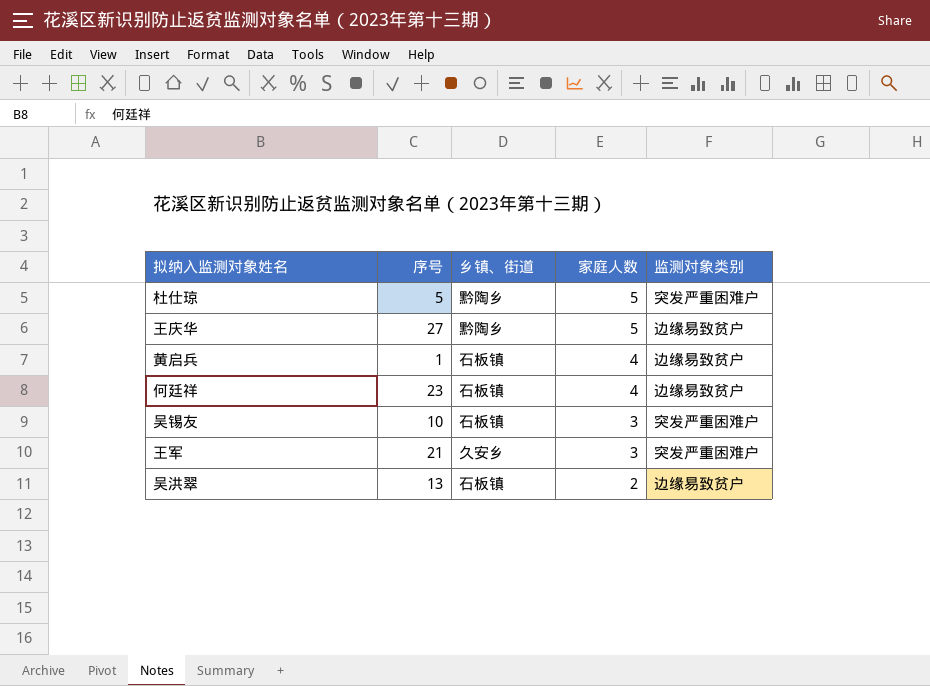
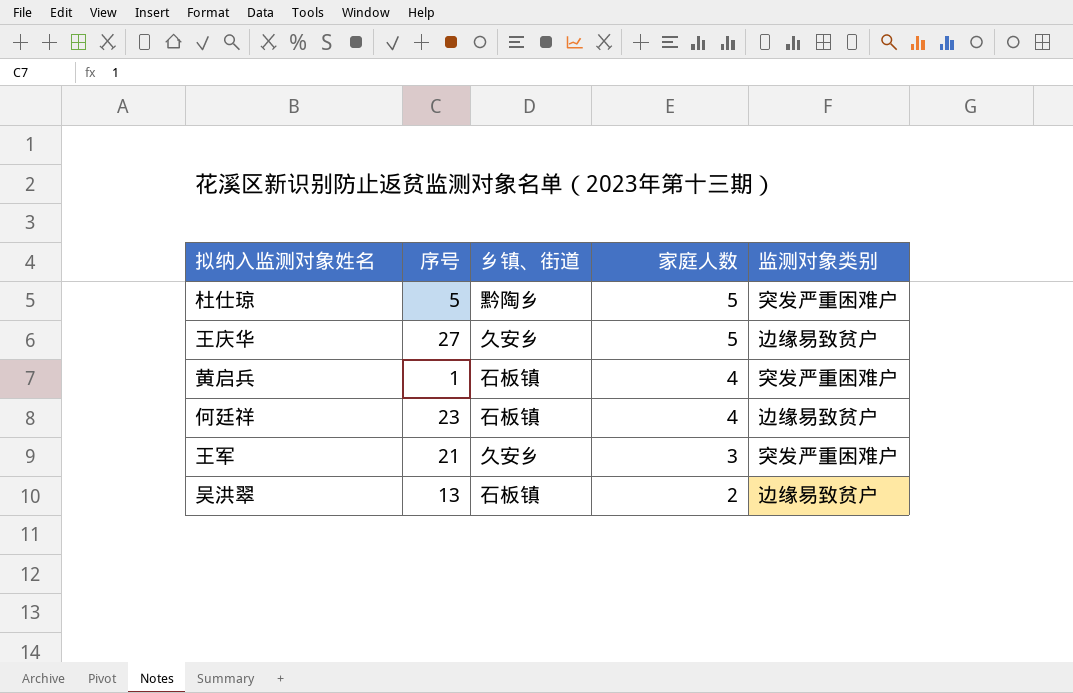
row 吴锡友: 10 | 石板镇 | 3 | 突发严重困难户 -> none
王庆华 | 乡镇、街道: 黔陶乡 -> 久安乡
黄启兵 | 监测对象类别: 边缘易致贫户 -> 突发严重困难户

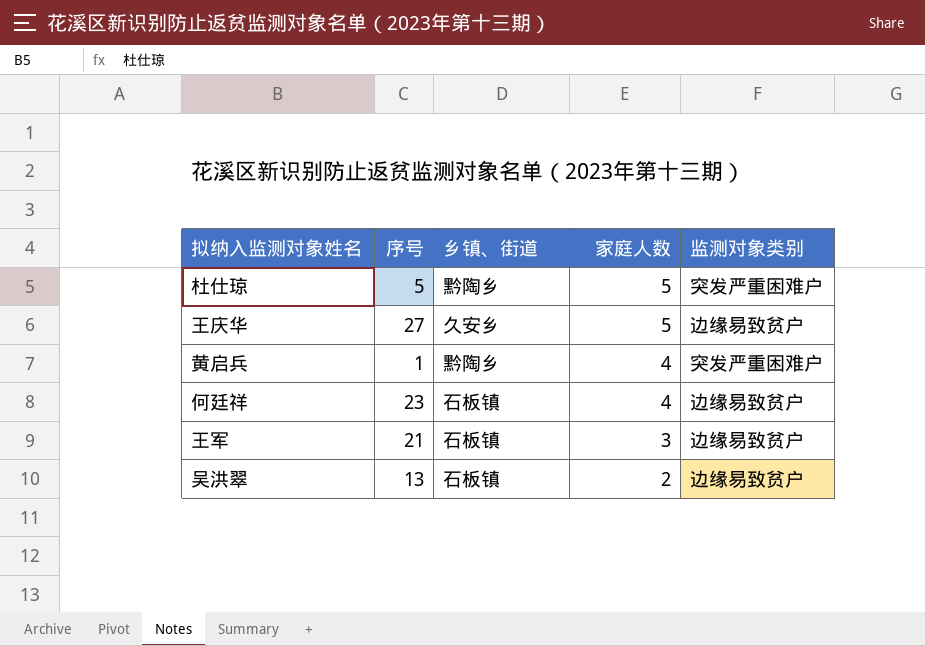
黄启兵 | 乡镇、街道: 石板镇 -> 黔陶乡
王军 | 乡镇、街道: 久安乡 -> 石板镇
王军 | 监测对象类别: 突发严重困难户 -> 边缘易致贫户

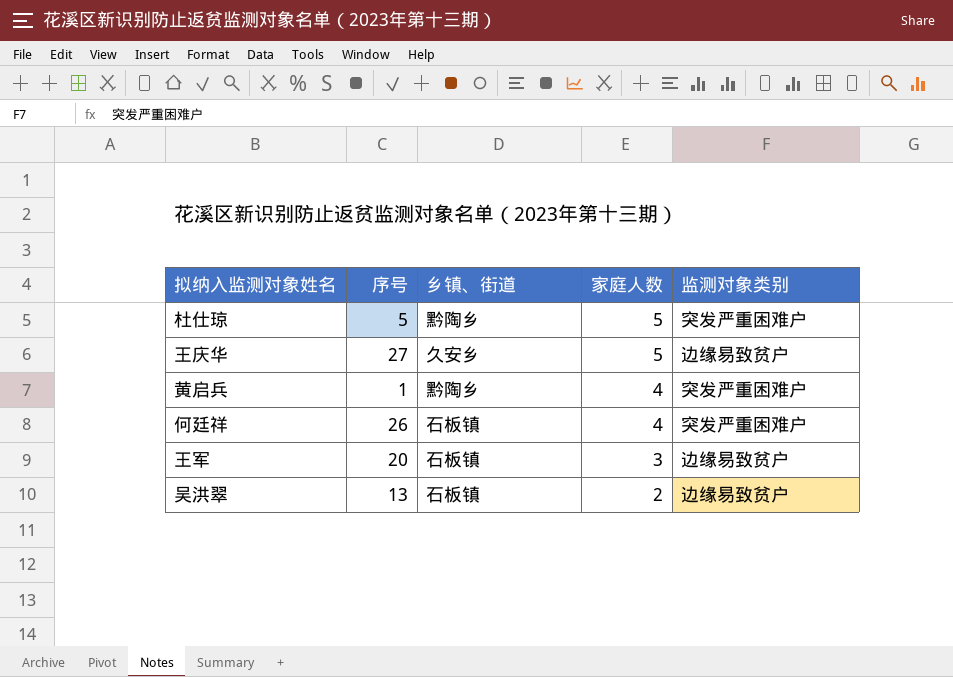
何廷祥 | 序号: 23 -> 26
何廷祥 | 监测对象类别: 边缘易致贫户 -> 突发严重困难户
王军 | 序号: 21 -> 20

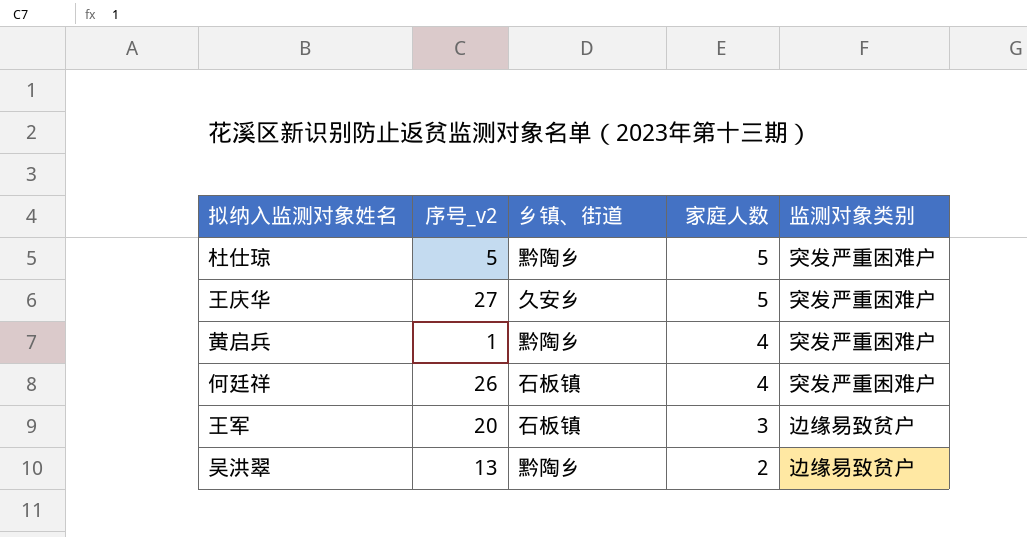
column name: 序号 -> 序号_v2
王庆华 | 监测对象类别: 边缘易致贫户 -> 突发严重困难户
吴洪翠 | 乡镇、街道: 石板镇 -> 黔陶乡

